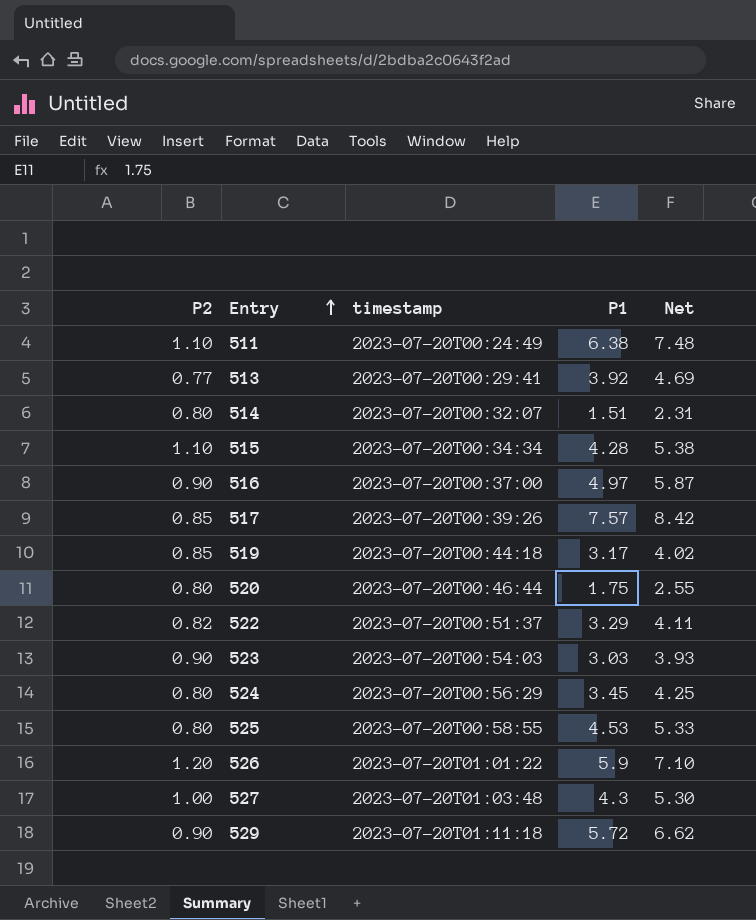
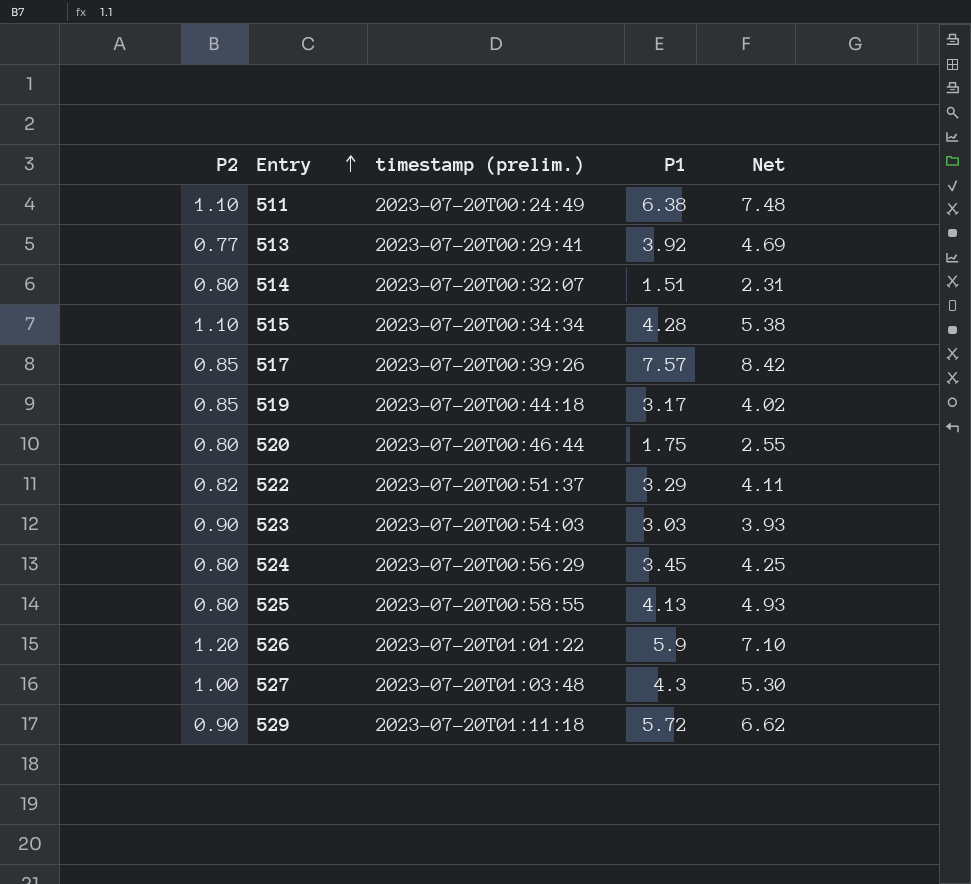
column name: timestamp -> timestamp (prelim.)
row 516: 0.90 | 2023-07-20T00:37:00 | 4.97 | 5.87 -> none
525 | P1: 4.53 -> 4.13
525 | Net: 5.33 -> 4.93

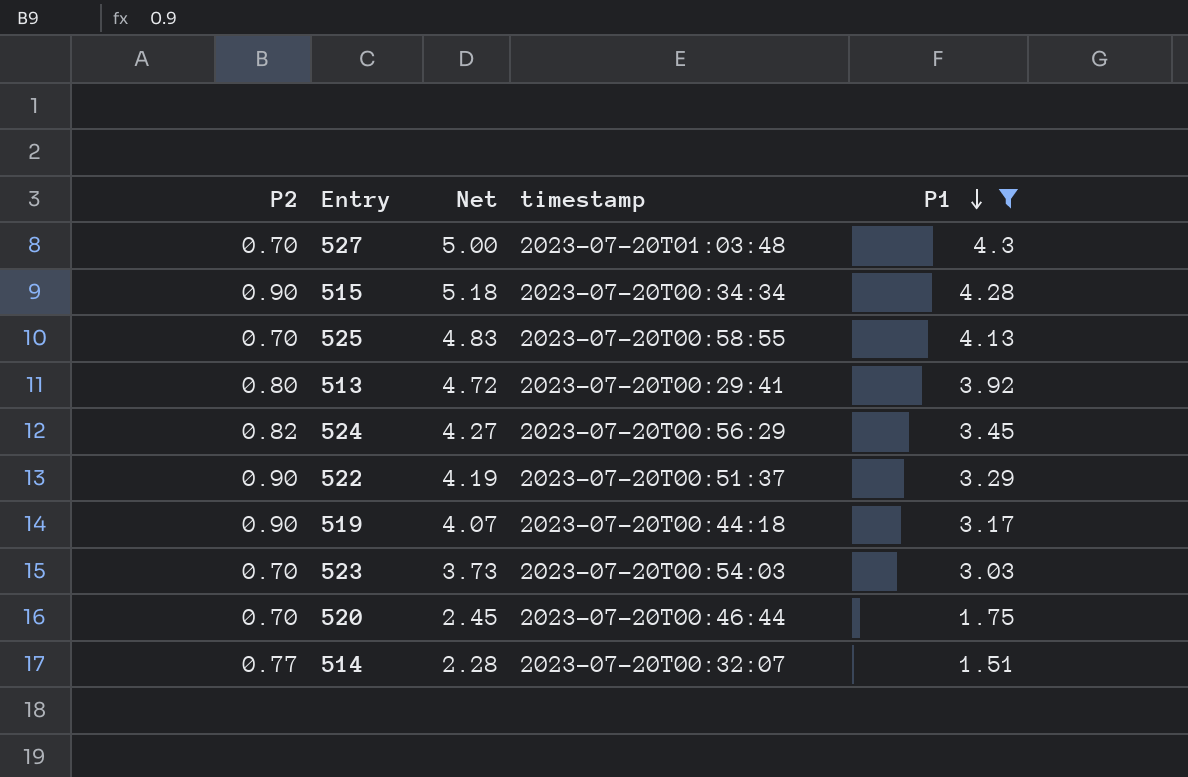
filter: none -> P1 <= 4.3
row order: Entry ascending -> P1 descending
column Net | position: 5 -> 3
column name: timestamp (prelim.) -> timestamp
527 | P2: 1.00 -> 0.70
527 | Net: 5.30 -> 5.00
515 | P2: 1.10 -> 0.90
515 | Net: 5.38 -> 5.18
525 | P2: 0.80 -> 0.70
525 | Net: 4.93 -> 4.83
513 | P2: 0.77 -> 0.80
513 | Net: 4.69 -> 4.72
524 | P2: 0.80 -> 0.82
524 | Net: 4.25 -> 4.27
522 | P2: 0.82 -> 0.90
522 | Net: 4.11 -> 4.19
519 | P2: 0.85 -> 0.90
519 | Net: 4.02 -> 4.07
523 | P2: 0.90 -> 0.70
523 | Net: 3.93 -> 3.73
520 | P2: 0.80 -> 0.70
520 | Net: 2.55 -> 2.45
514 | P2: 0.80 -> 0.77
514 | Net: 2.31 -> 2.28

